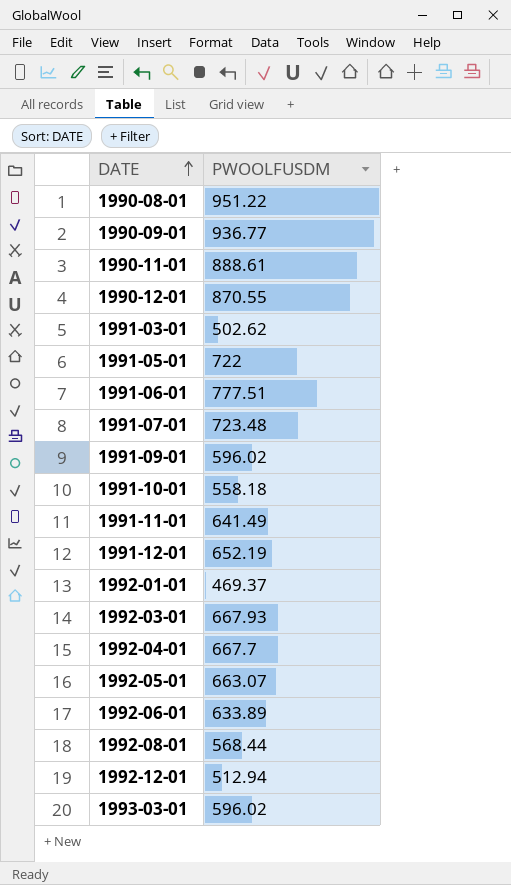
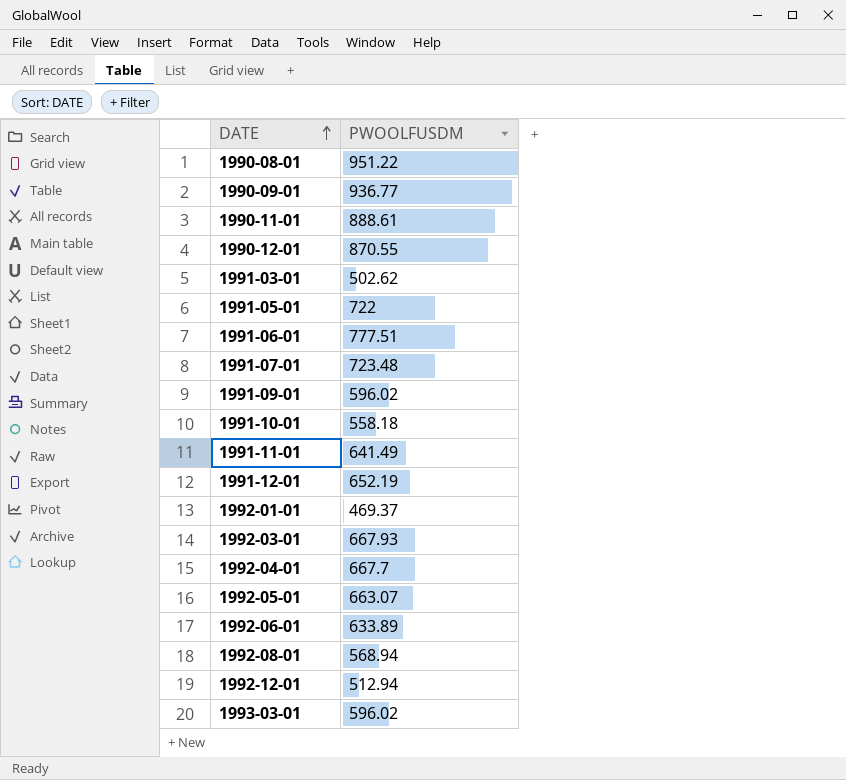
1992-08-01 | PWOOLFUSDM: 568.44 -> 568.94

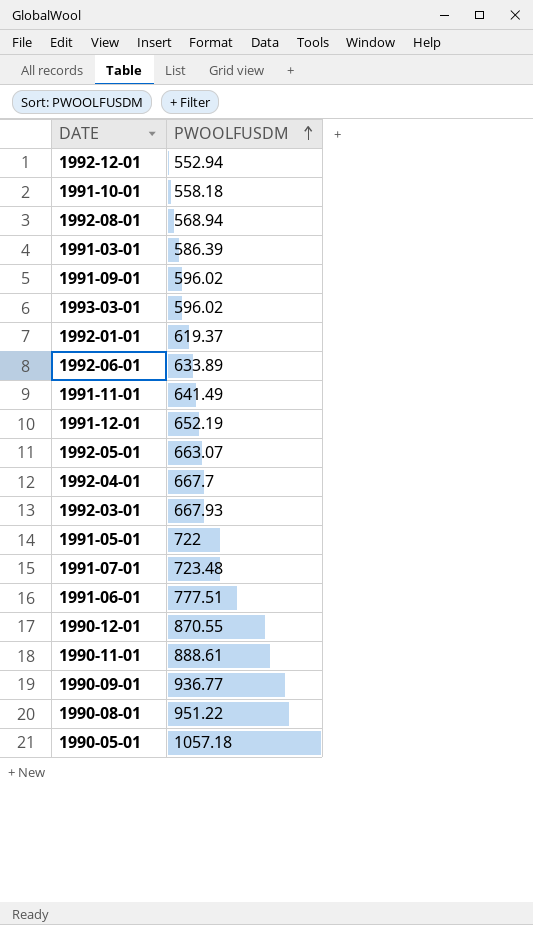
row order: DATE ascending -> PWOOLFUSDM ascending
1992-12-01 | PWOOLFUSDM: 512.94 -> 552.94
1991-03-01 | PWOOLFUSDM: 502.62 -> 586.39
1992-01-01 | PWOOLFUSDM: 469.37 -> 619.37
row 1990-05-01: none -> 1057.18

